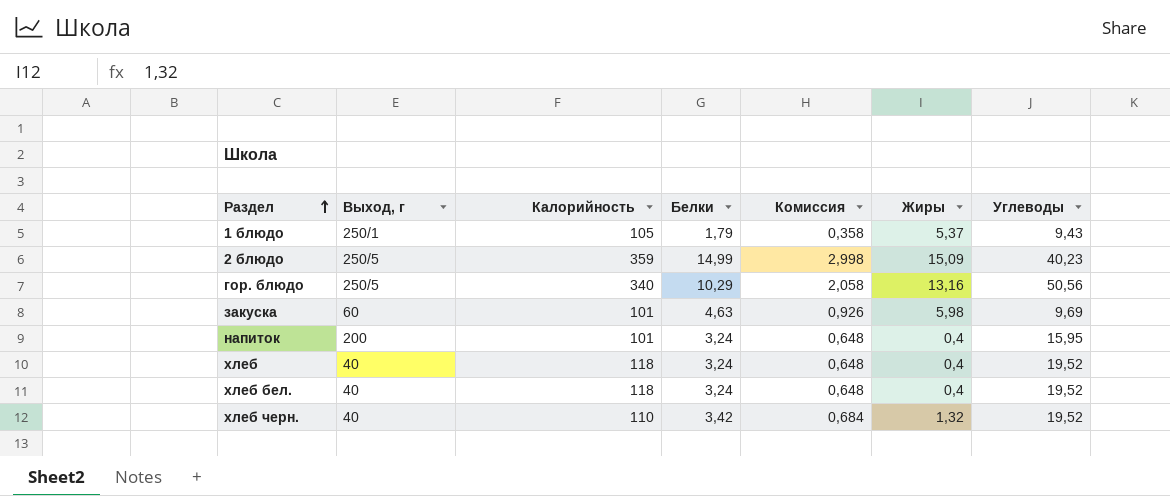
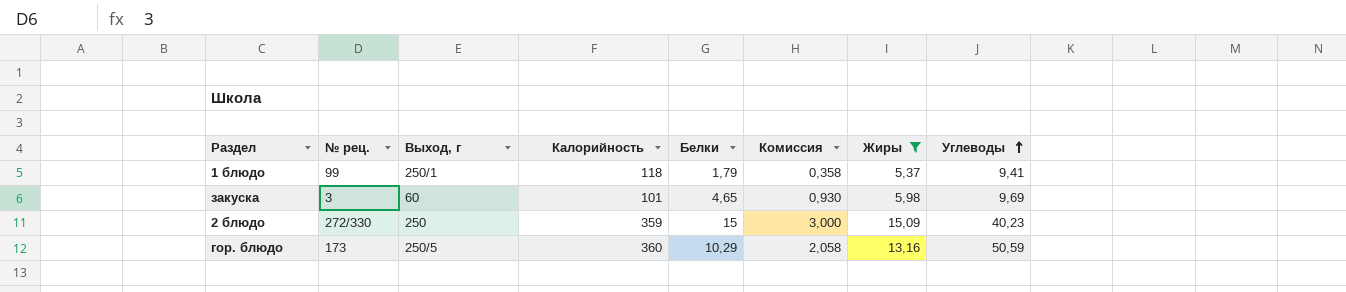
filter: none -> Жиры >= 5,37
row order: Раздел ascending -> Углеводы ascending
column № рец. | position: none -> 2
1 блюдо | Калорийность: 105 -> 118
1 блюдо | Углеводы: 9,43 -> 9,41
закуска | Белки: 4,63 -> 4,65
закуска | Комиссия: 0,926 -> 0,930
2 блюдо | Выход, г: 250/5 -> 250
2 блюдо | Белки: 14,99 -> 15
2 блюдо | Комиссия: 2,998 -> 3,000
гор. блюдо | Калорийность: 340 -> 360
гор. блюдо | Углеводы: 50,56 -> 50,59

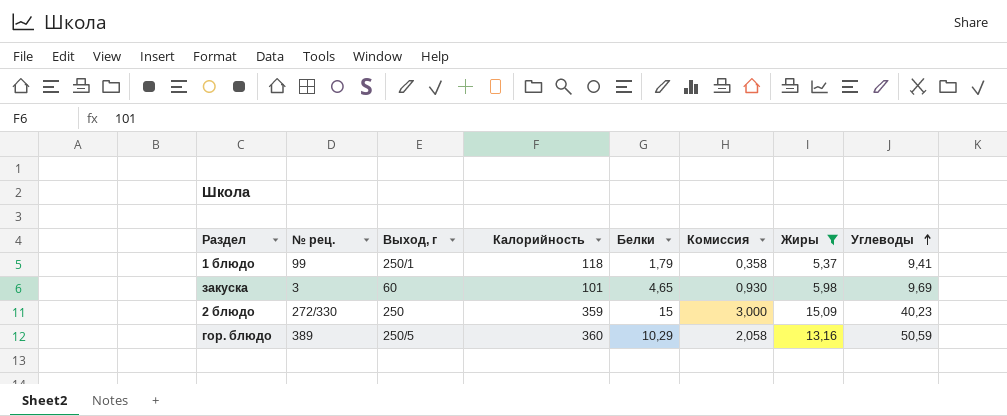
гор. блюдо | № рец.: 173 -> 389

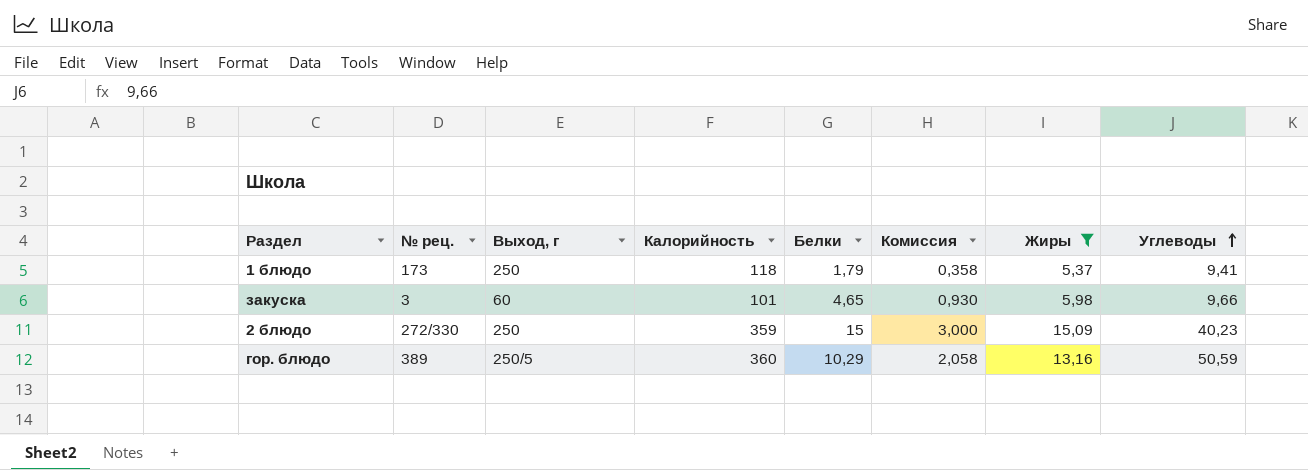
1 блюдо | № рец.: 99 -> 173
1 блюдо | Выход, г: 250/1 -> 250
закуска | Углеводы: 9,69 -> 9,66

